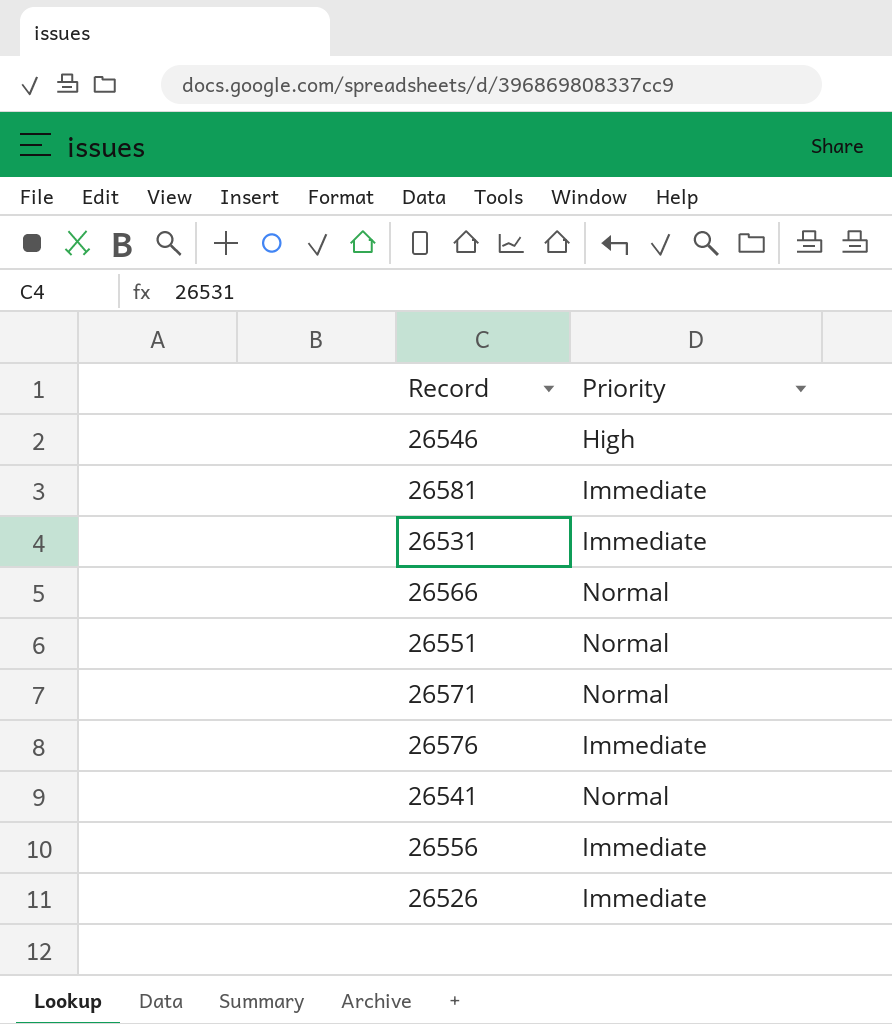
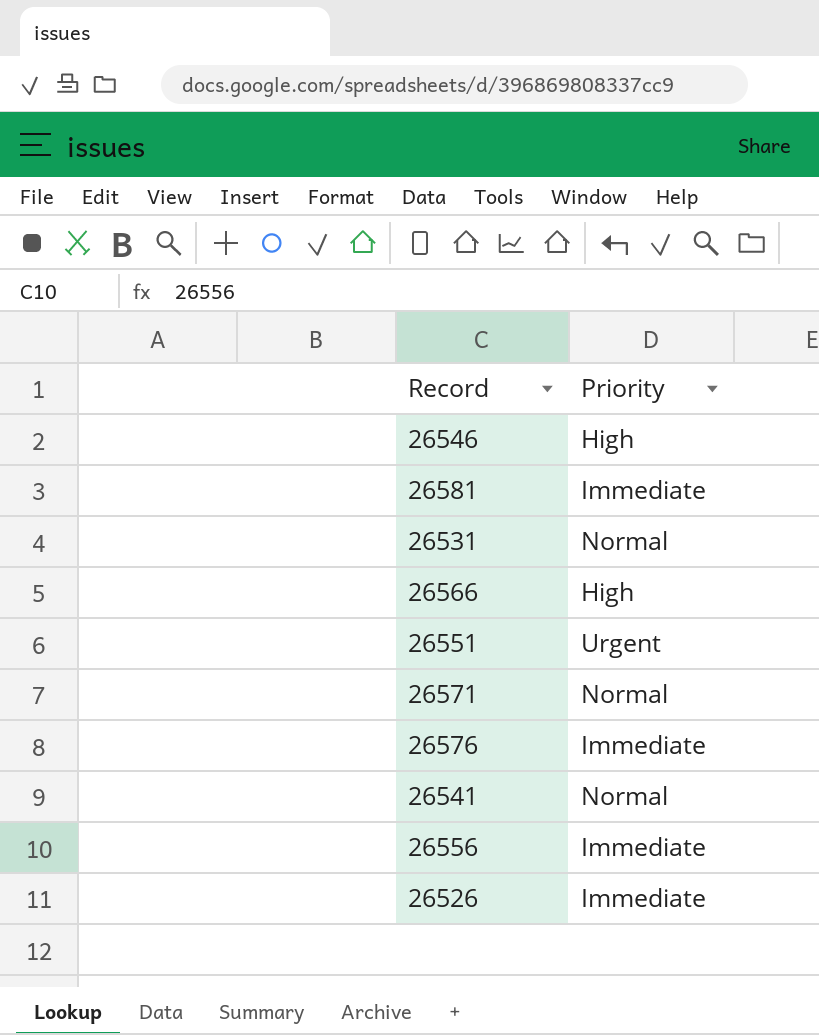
26531 | Priority: Immediate -> Normal
26566 | Priority: Normal -> High
26551 | Priority: Normal -> Urgent

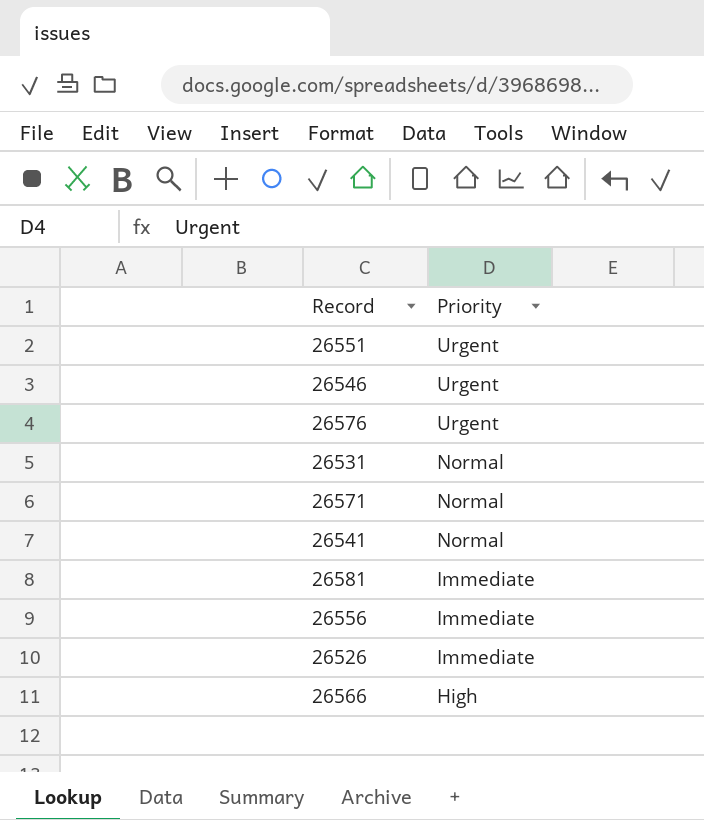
row order: none -> Priority descending
26546 | Priority: High -> Urgent
26576 | Priority: Immediate -> Urgent

